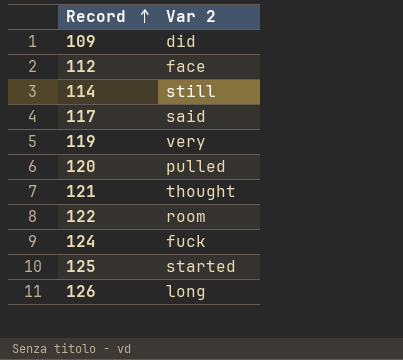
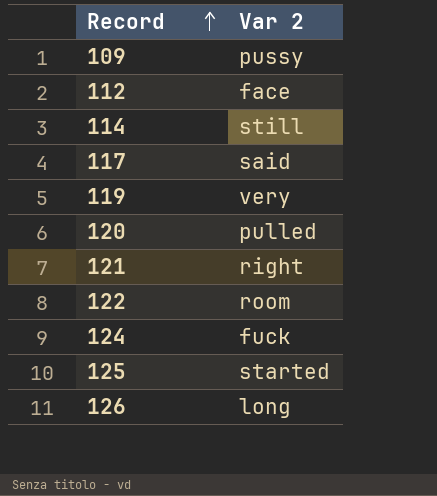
109 | Var 2: did -> pussy
121 | Var 2: thought -> right

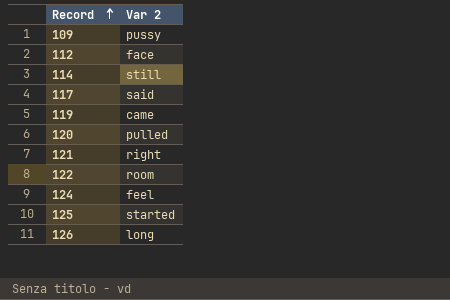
119 | Var 2: very -> came
124 | Var 2: fuck -> feel

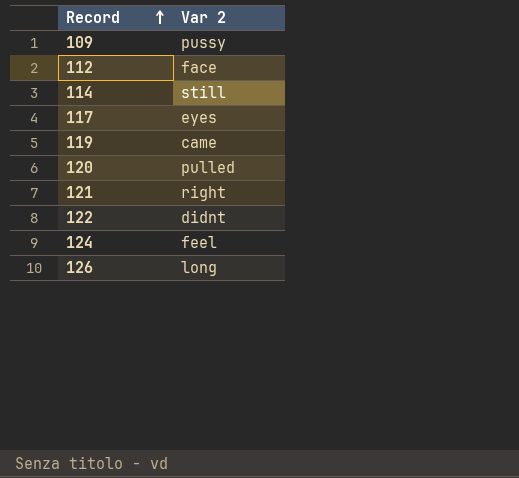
row 125: started -> none
117 | Var 2: said -> eyes
122 | Var 2: room -> didnt

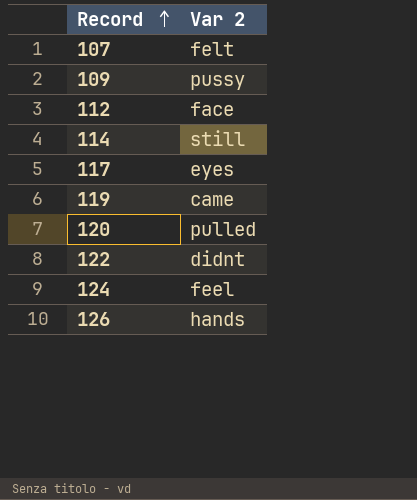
row 121: right -> none
row 107: none -> felt
126 | Var 2: long -> hands

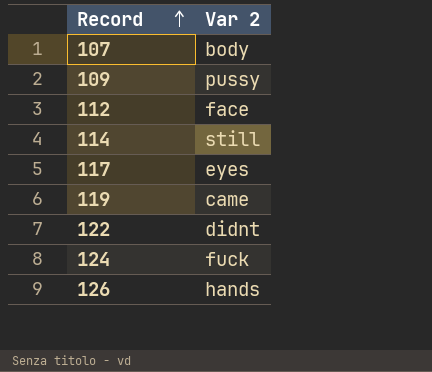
row 120: pulled -> none
107 | Var 2: felt -> body
124 | Var 2: feel -> fuck

